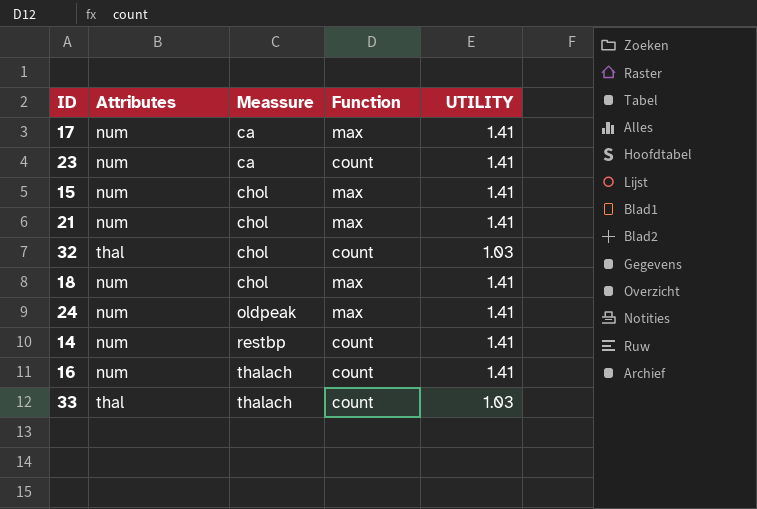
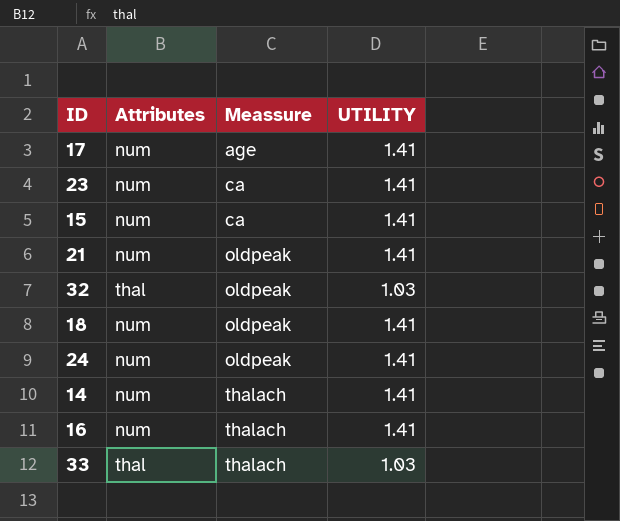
column Function | position: 4 -> none
17 | Meassure: ca -> age
15 | Meassure: chol -> ca
21 | Meassure: chol -> oldpeak
32 | Meassure: chol -> oldpeak
18 | Meassure: chol -> oldpeak
14 | Meassure: restbp -> thalach

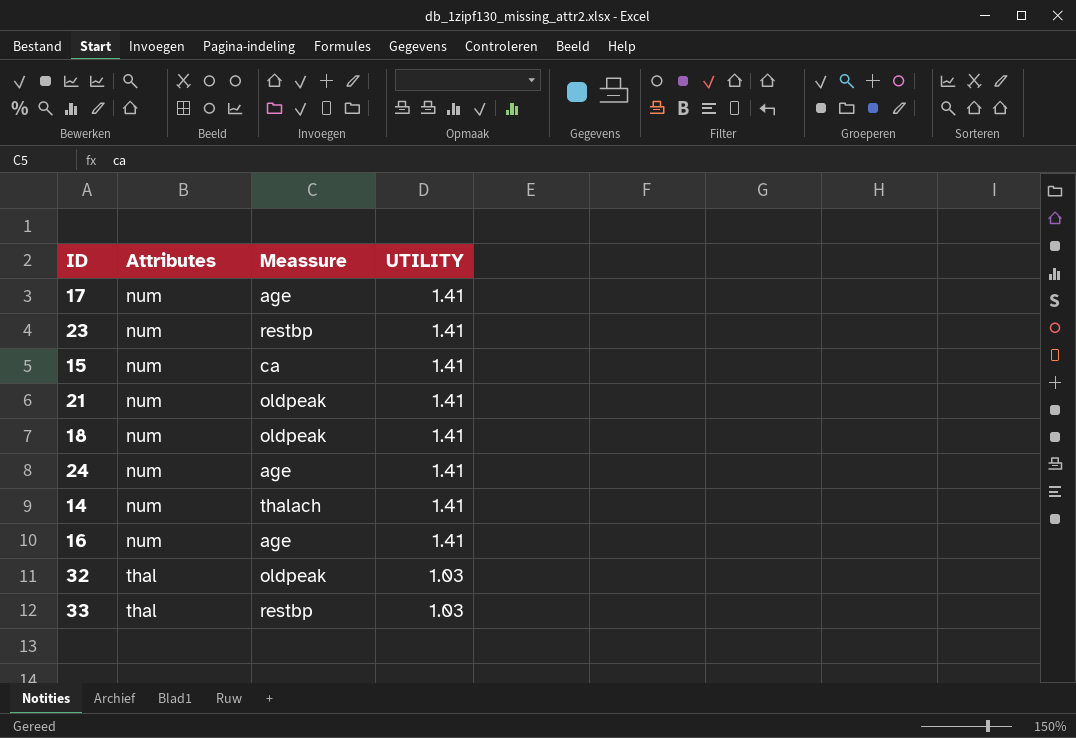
row order: Meassure ascending -> Attributes ascending
23 | Meassure: ca -> restbp
24 | Meassure: oldpeak -> age
16 | Meassure: thalach -> age
33 | Meassure: thalach -> restbp

